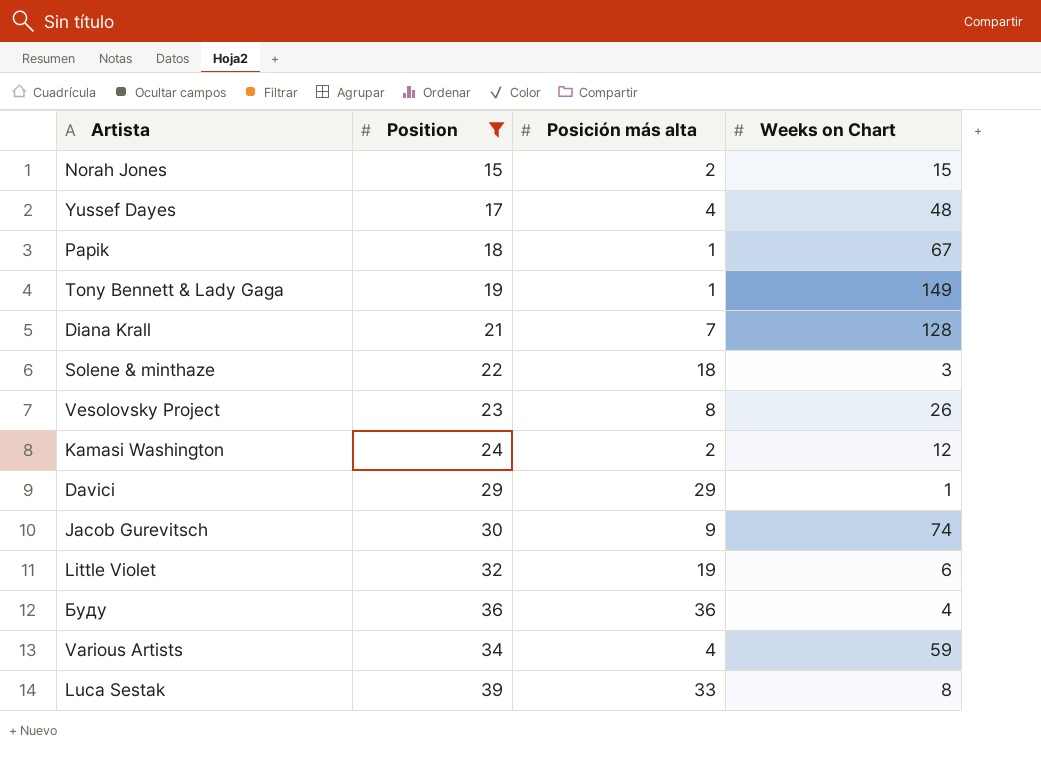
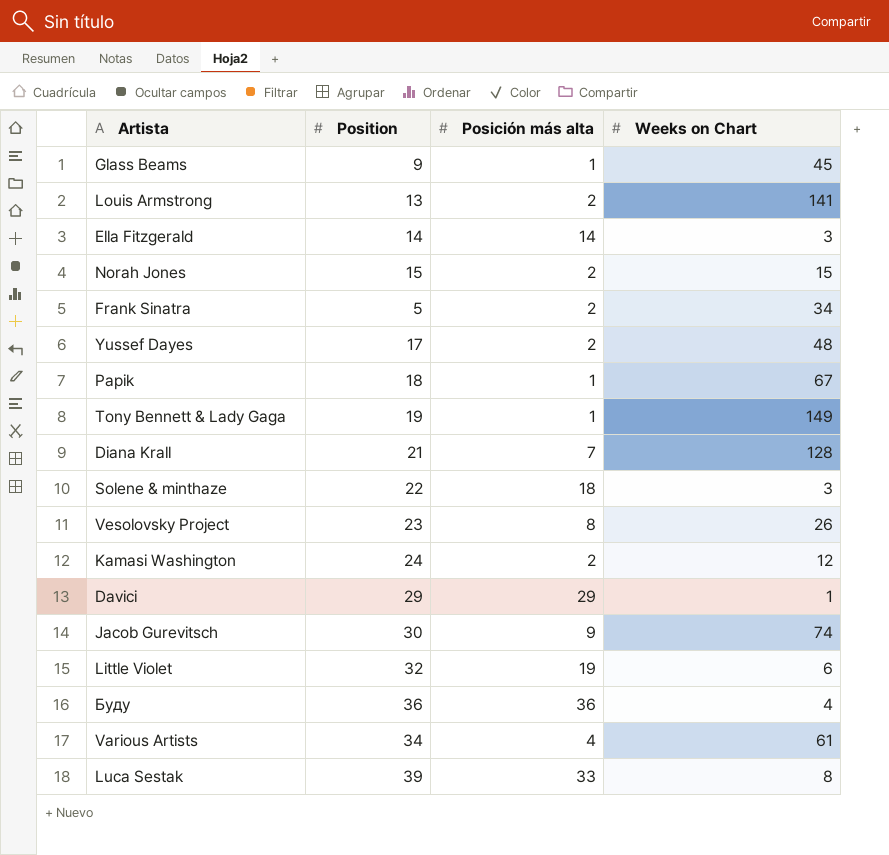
filter: Position >= 15 -> none
Yussef Dayes | Posición más alta: 4 -> 2
Various Artists | Weeks on Chart: 59 -> 61

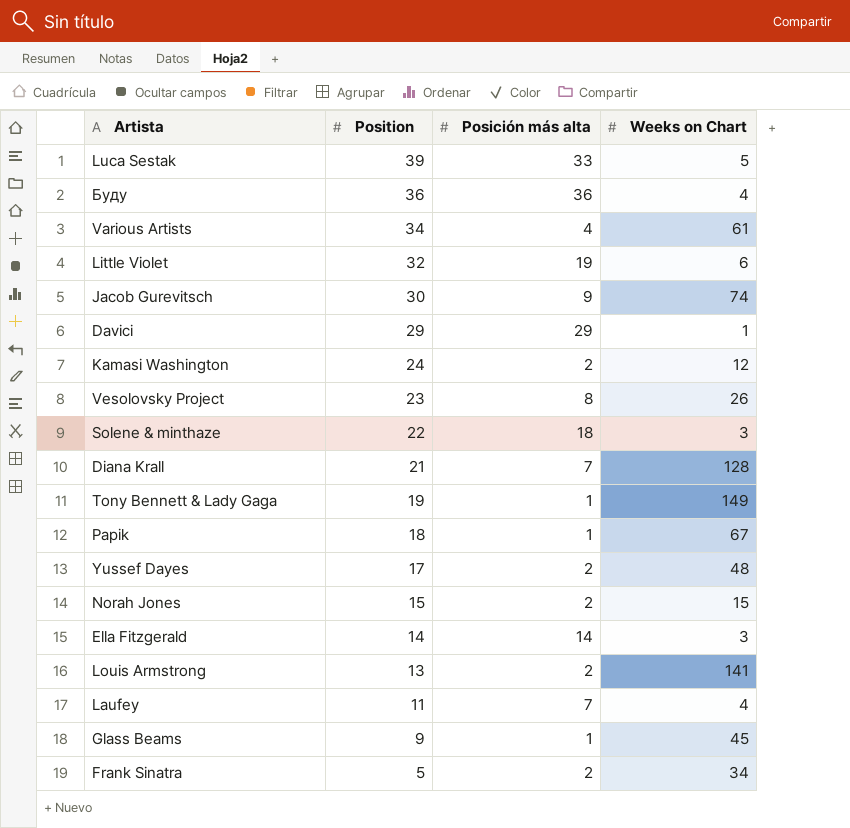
row order: none -> Position descending
Luca Sestak | Weeks on Chart: 8 -> 5
row Laufey: none -> 11 | 7 | 4

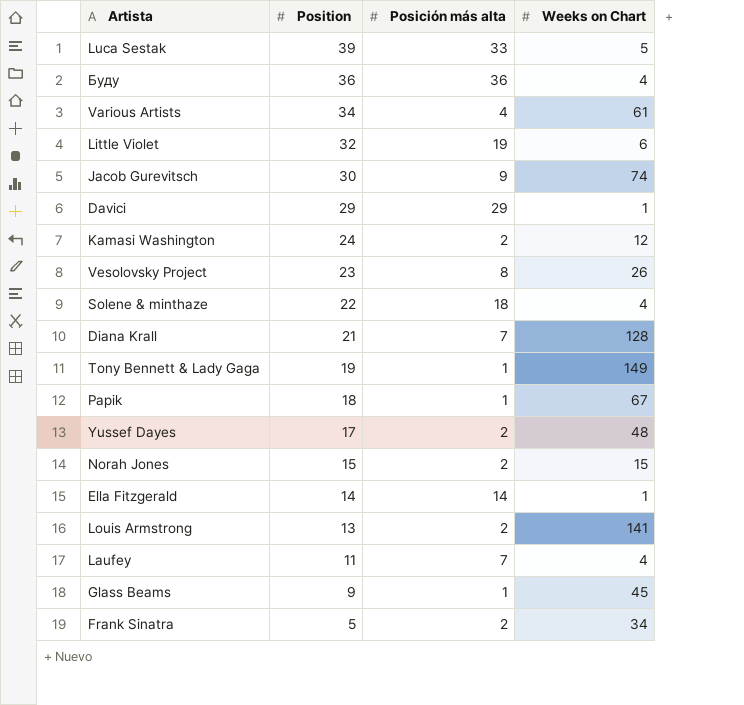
Solene & minthaze | Weeks on Chart: 3 -> 4
Ella Fitzgerald | Weeks on Chart: 3 -> 1

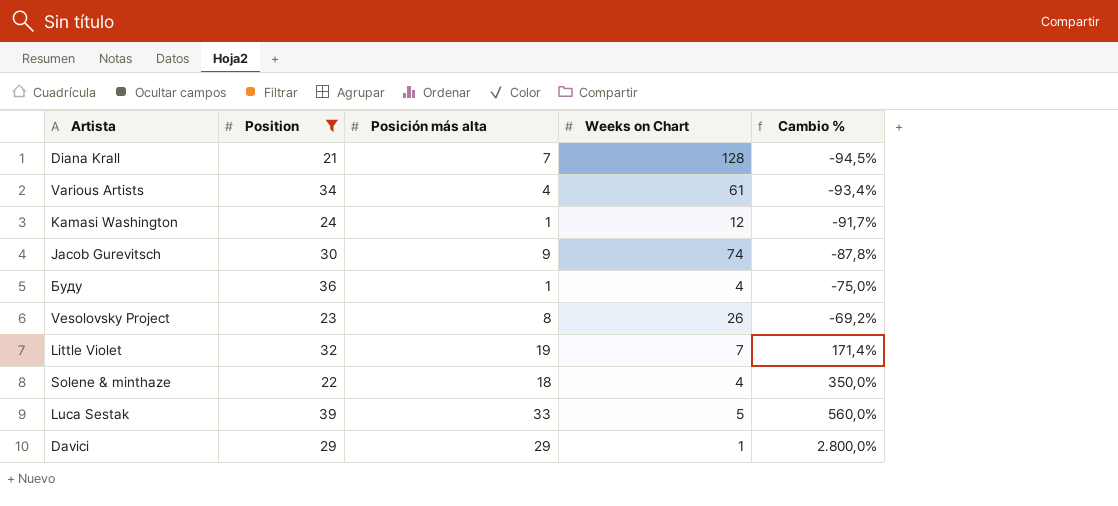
filter: none -> Position >= 21
row order: Position descending -> Cambio % ascending
column Cambio % | formula: none -> ([Posición más alta] - [Weeks on Chart]) / [Weeks on Chart]
Kamasi Washington | Posición más alta: 2 -> 1
Буду | Posición más alta: 36 -> 1
Little Violet | Weeks on Chart: 6 -> 7

